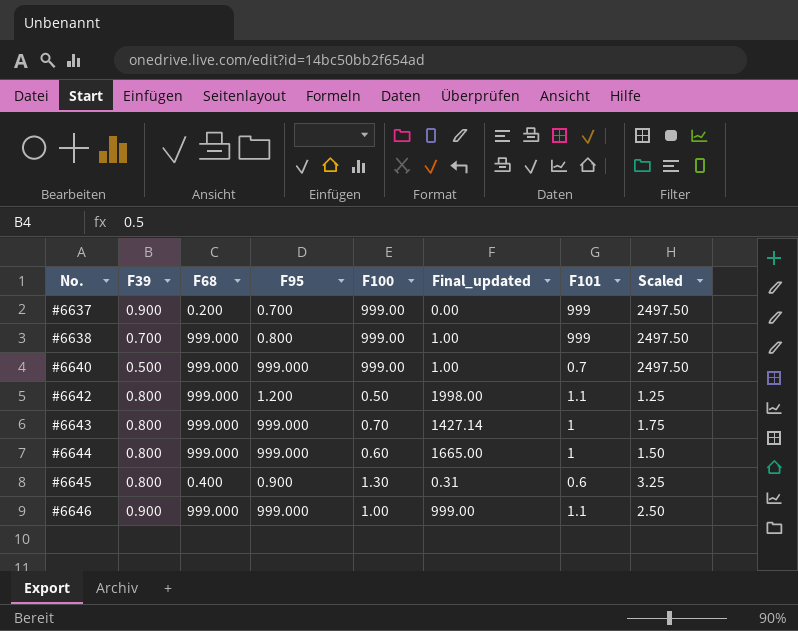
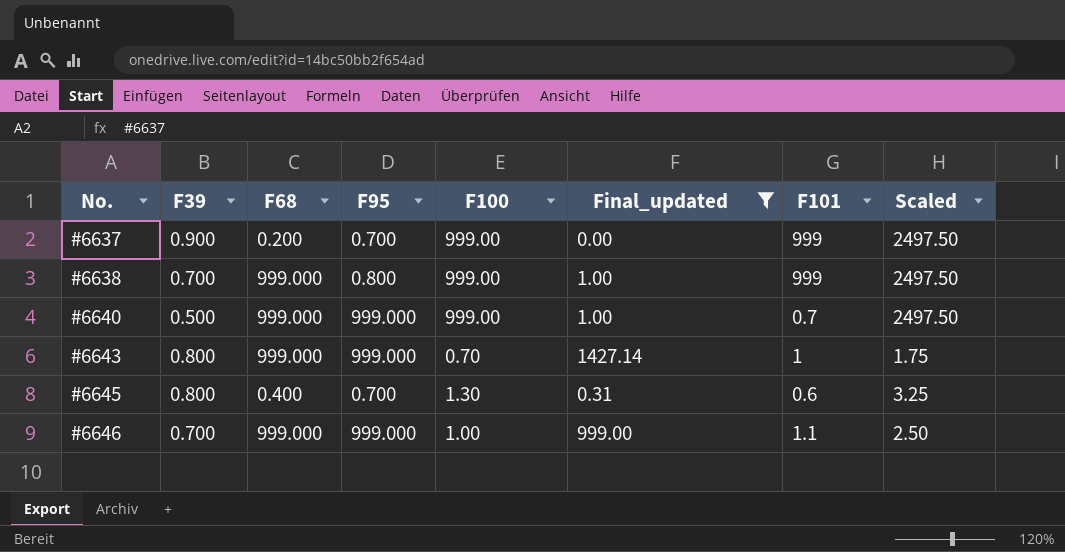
filter: none -> Final_updated <= 1427.14
#6645 | F95: 0.900 -> 0.700
#6646 | F39: 0.900 -> 0.700

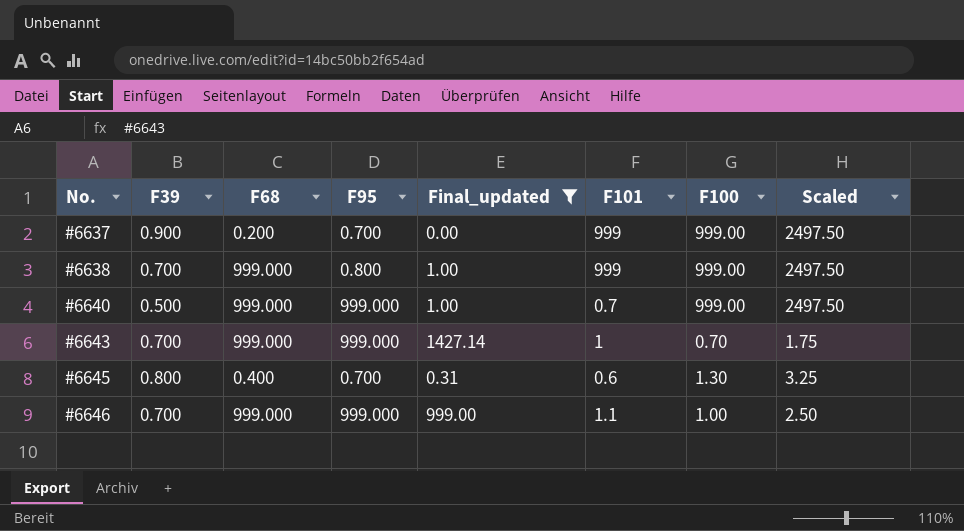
column F100 | position: 5 -> 7
#6643 | F39: 0.800 -> 0.700

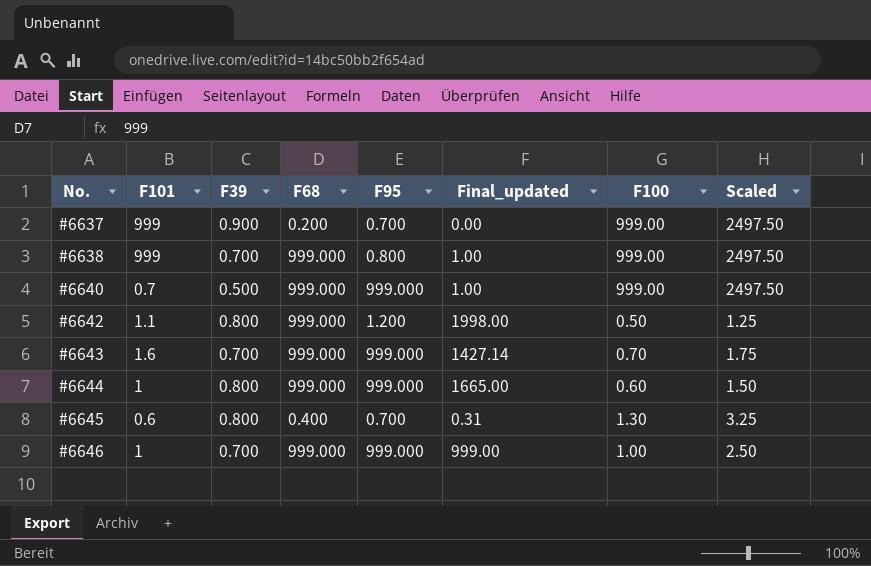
filter: Final_updated <= 1427.14 -> none
column F101 | position: 6 -> 2
#6643 | F101: 1 -> 1.6
#6646 | F101: 1.1 -> 1

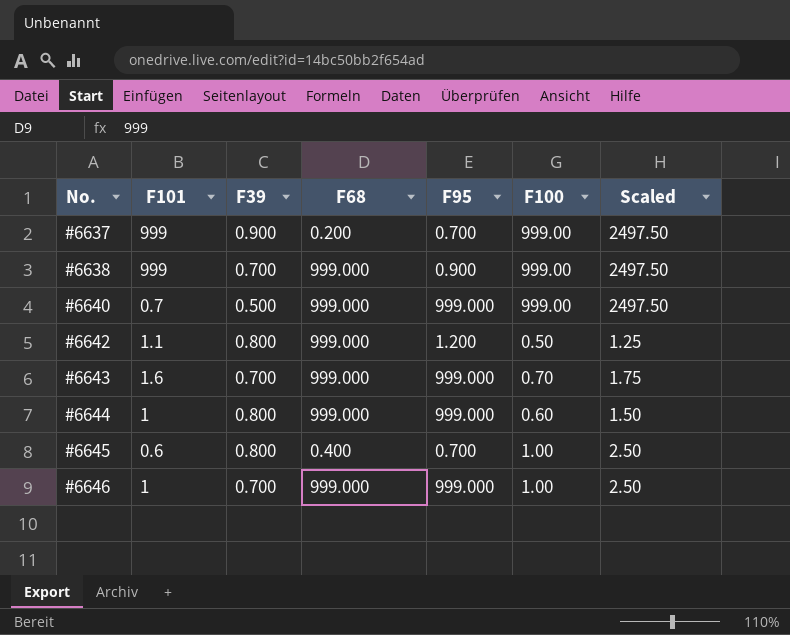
column Final_updated | formula: [F68] / [F100] -> none
#6638 | F95: 0.800 -> 0.900
#6645 | F100: 1.30 -> 1.00
#6645 | Scaled: 3.25 -> 2.50

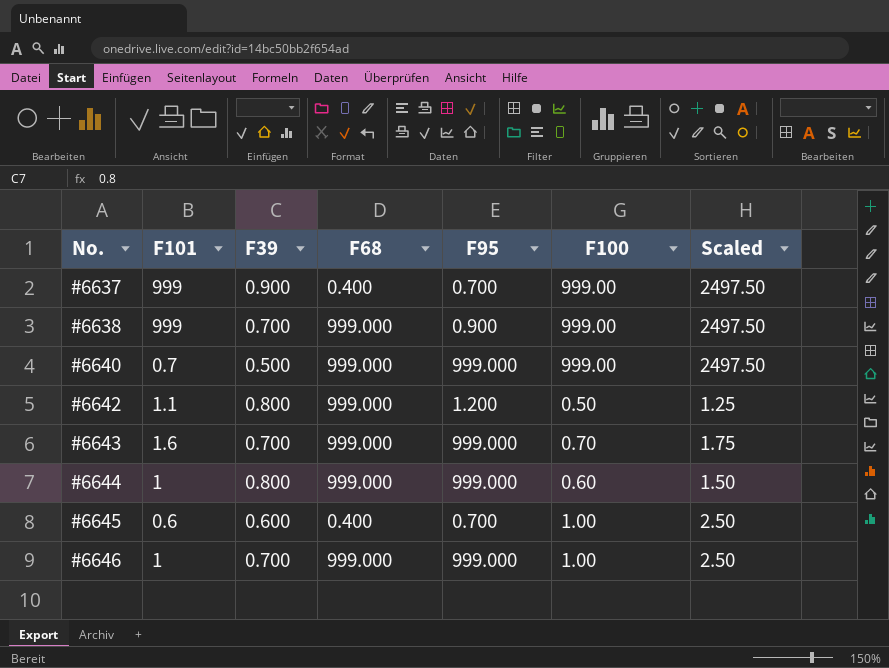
#6637 | F68: 0.200 -> 0.400
#6645 | F39: 0.800 -> 0.600

